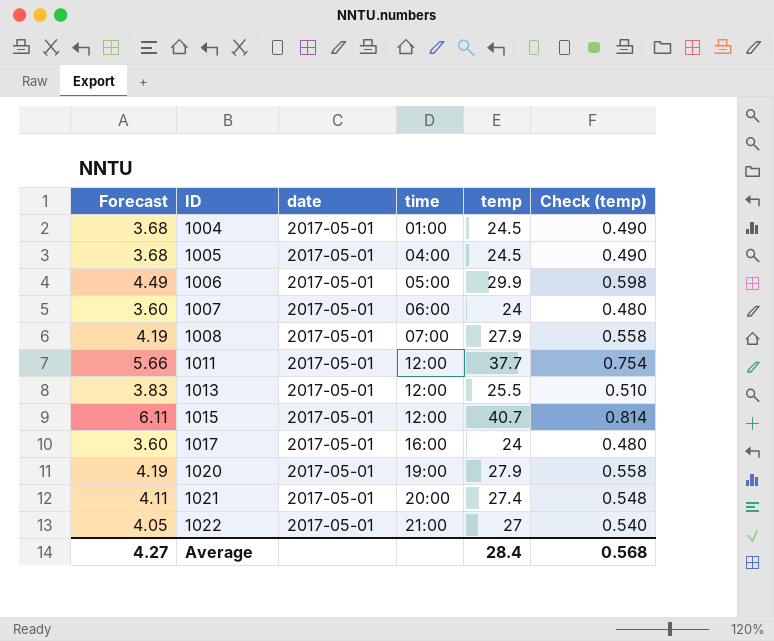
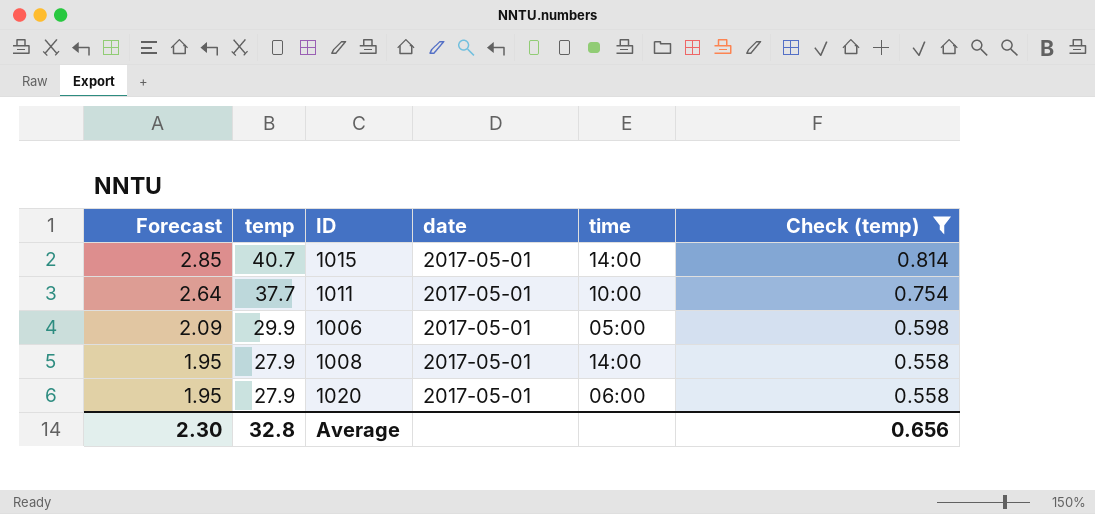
filter: none -> Check (temp) >= 0.558
row order: ID ascending -> Forecast descending
column Forecast | formula: [temp] * 0.15 -> [temp] * 0.07
column temp | position: 5 -> 2
1015 | time: 12:00 -> 14:00
1011 | time: 12:00 -> 10:00
1008 | time: 07:00 -> 14:00
1020 | time: 19:00 -> 06:00
Average | Forecast: 4.27 -> 2.30
Average | temp: 28.4 -> 32.8
Average | Check (temp): 0.568 -> 0.656

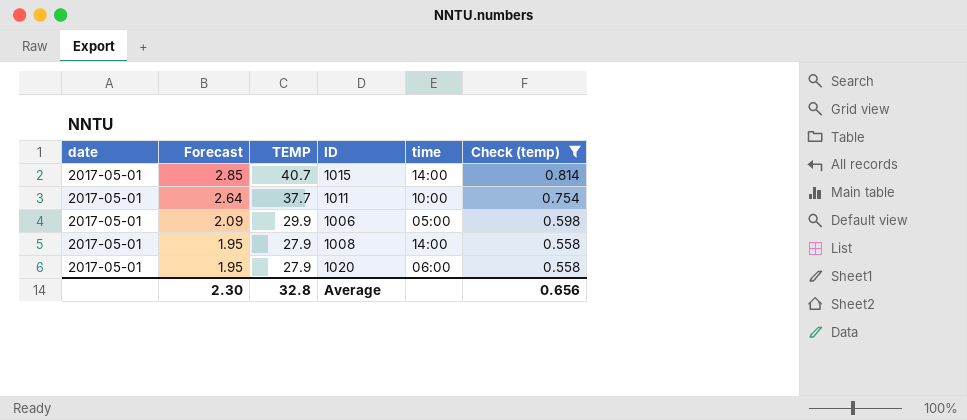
column date | position: 4 -> 1
column name: temp -> TEMP

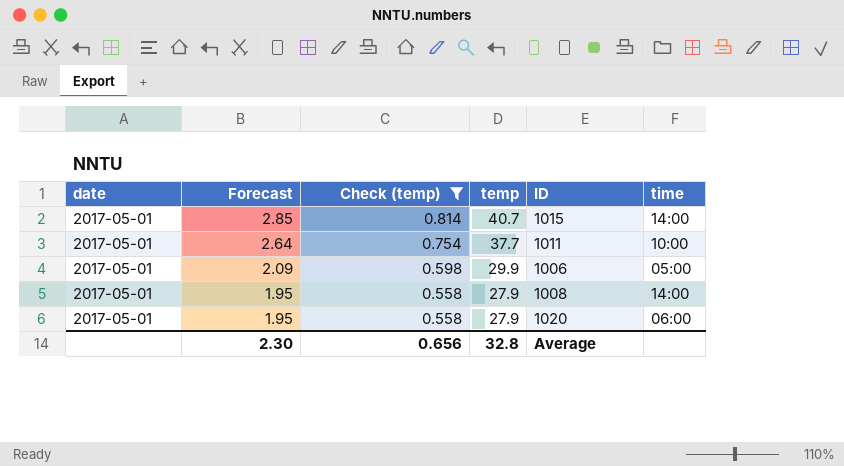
column Check (temp) | position: 6 -> 3
column name: TEMP -> temp

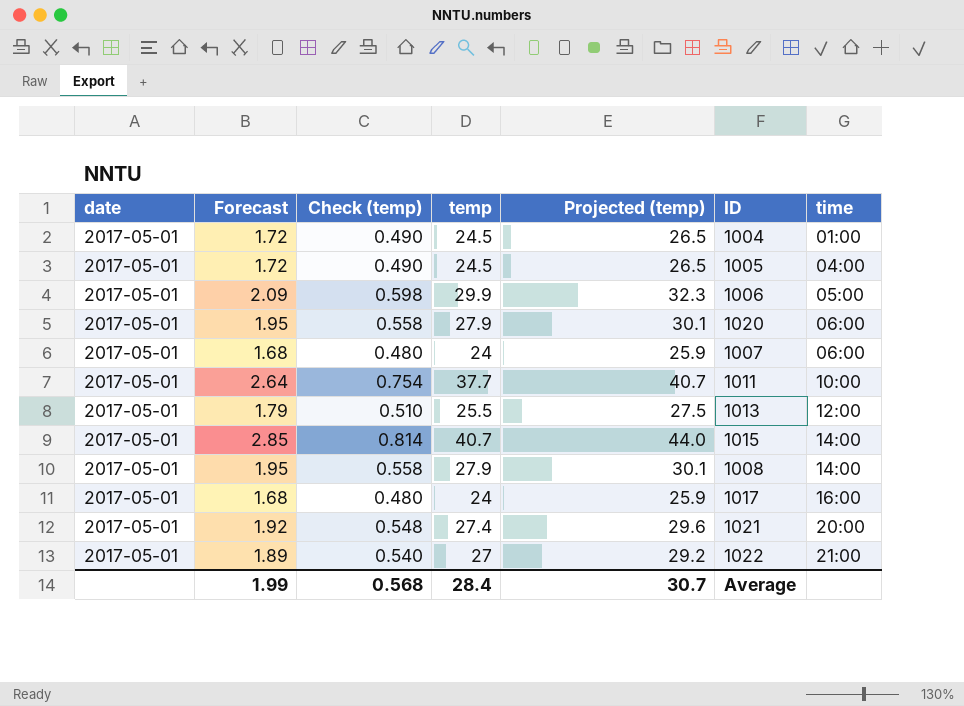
filter: Check (temp) >= 0.558 -> none
row order: Forecast descending -> time ascending
column Projected (temp) | formula: none -> [temp] * 1.08
Average | Forecast: 2.30 -> 1.99
Average | Check (temp): 0.656 -> 0.568
Average | temp: 32.8 -> 28.4

